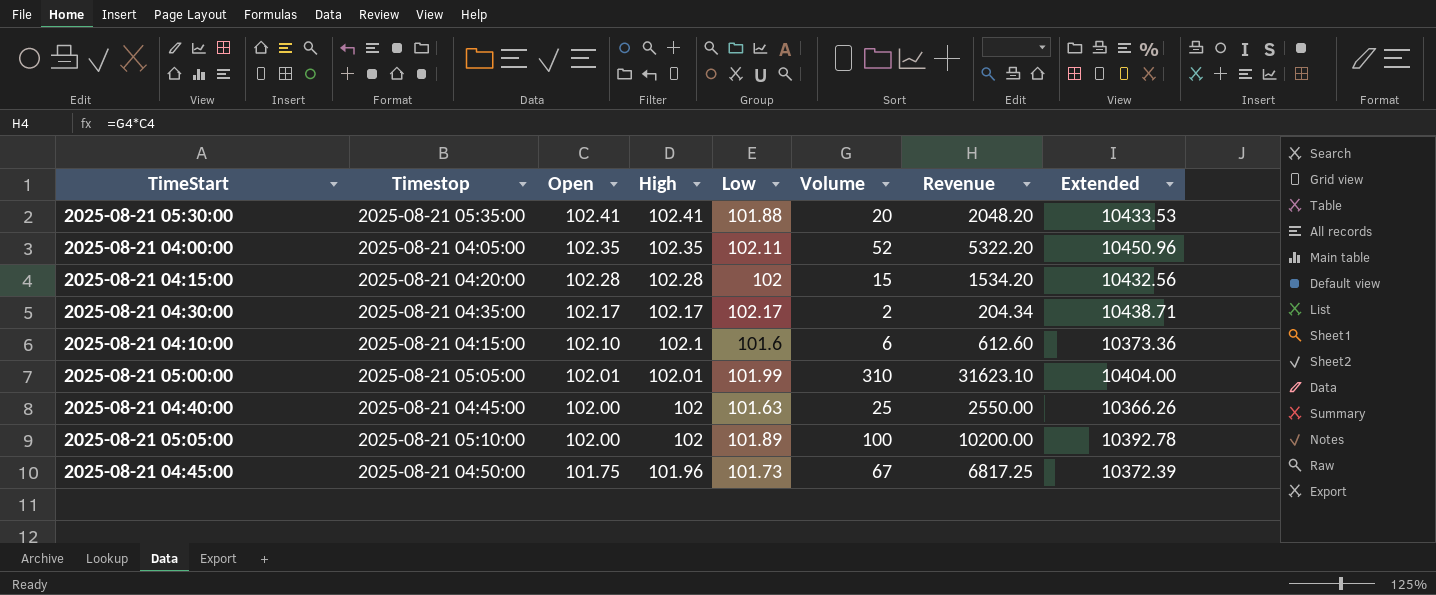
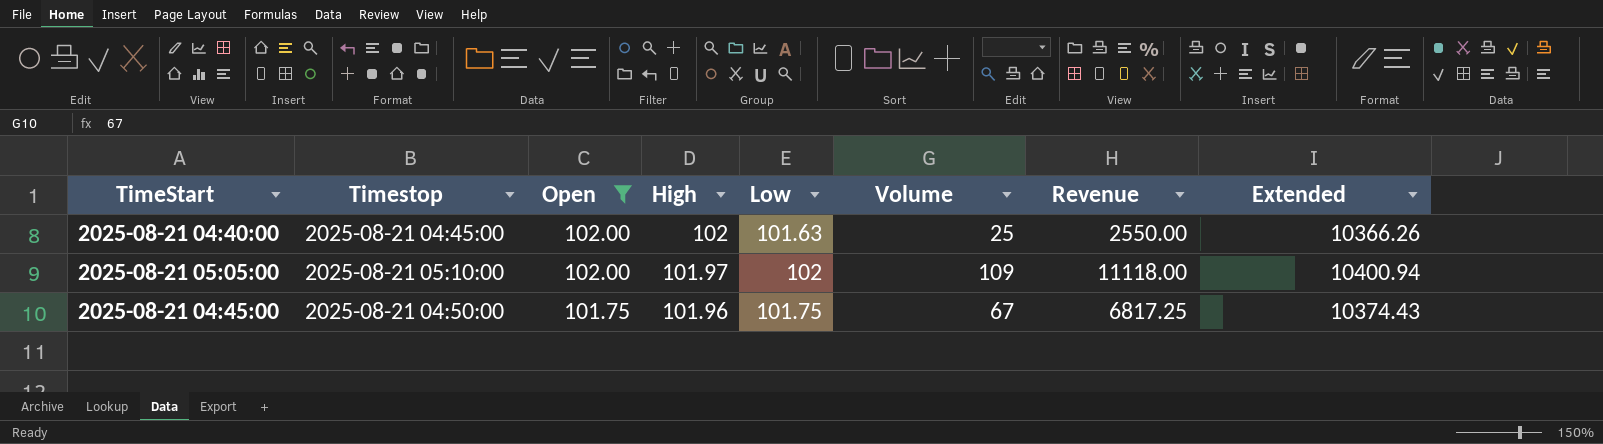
filter: none -> Open <= 102.00
2025-08-21 05:05:00 | High: 102 -> 101.97
2025-08-21 05:05:00 | Low: 101.89 -> 102
2025-08-21 05:05:00 | Volume: 100 -> 109
2025-08-21 05:05:00 | Revenue: 10200.00 -> 11118.00
2025-08-21 05:05:00 | Extended: 10392.78 -> 10400.94
2025-08-21 04:45:00 | Low: 101.73 -> 101.75
2025-08-21 04:45:00 | Extended: 10372.39 -> 10374.43

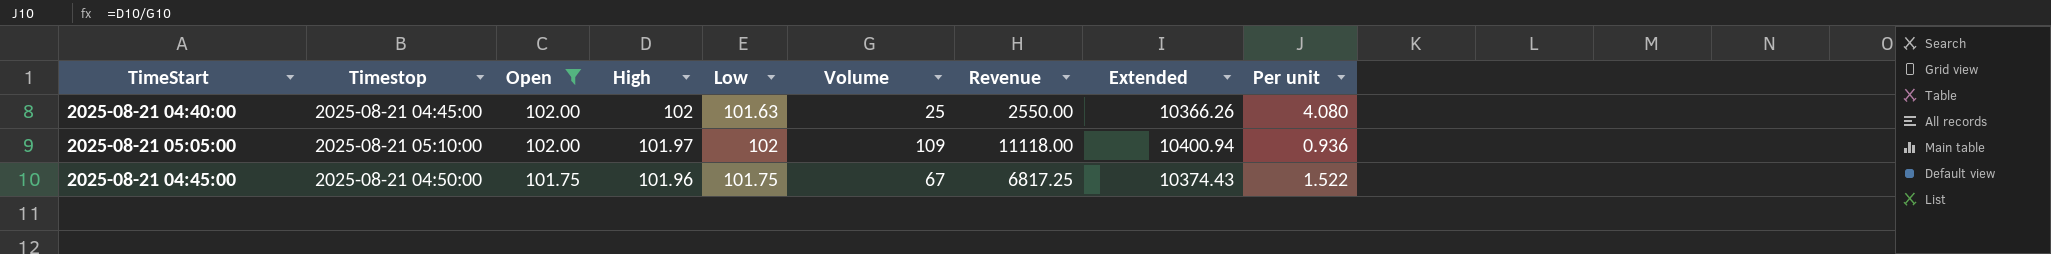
column Per unit | formula: none -> [High] / [Volume]

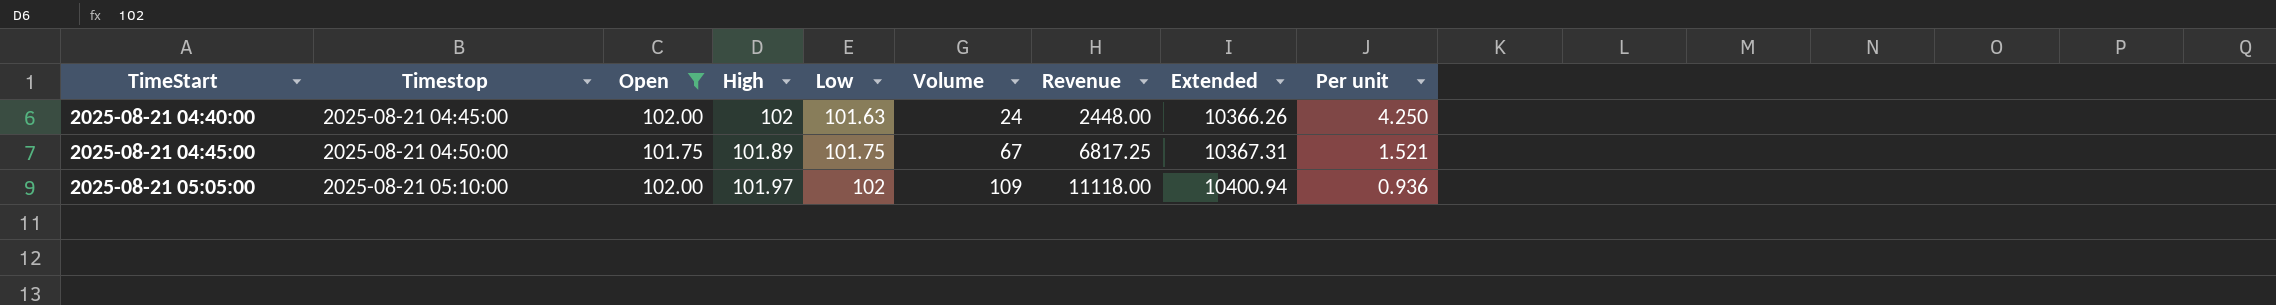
row order: Open descending -> TimeStart ascending
2025-08-21 04:40:00 | Volume: 25 -> 24
2025-08-21 04:40:00 | Revenue: 2550.00 -> 2448.00
2025-08-21 04:40:00 | Per unit: 4.080 -> 4.250
2025-08-21 04:45:00 | High: 101.96 -> 101.89
2025-08-21 04:45:00 | Extended: 10374.43 -> 10367.31
2025-08-21 04:45:00 | Per unit: 1.522 -> 1.521

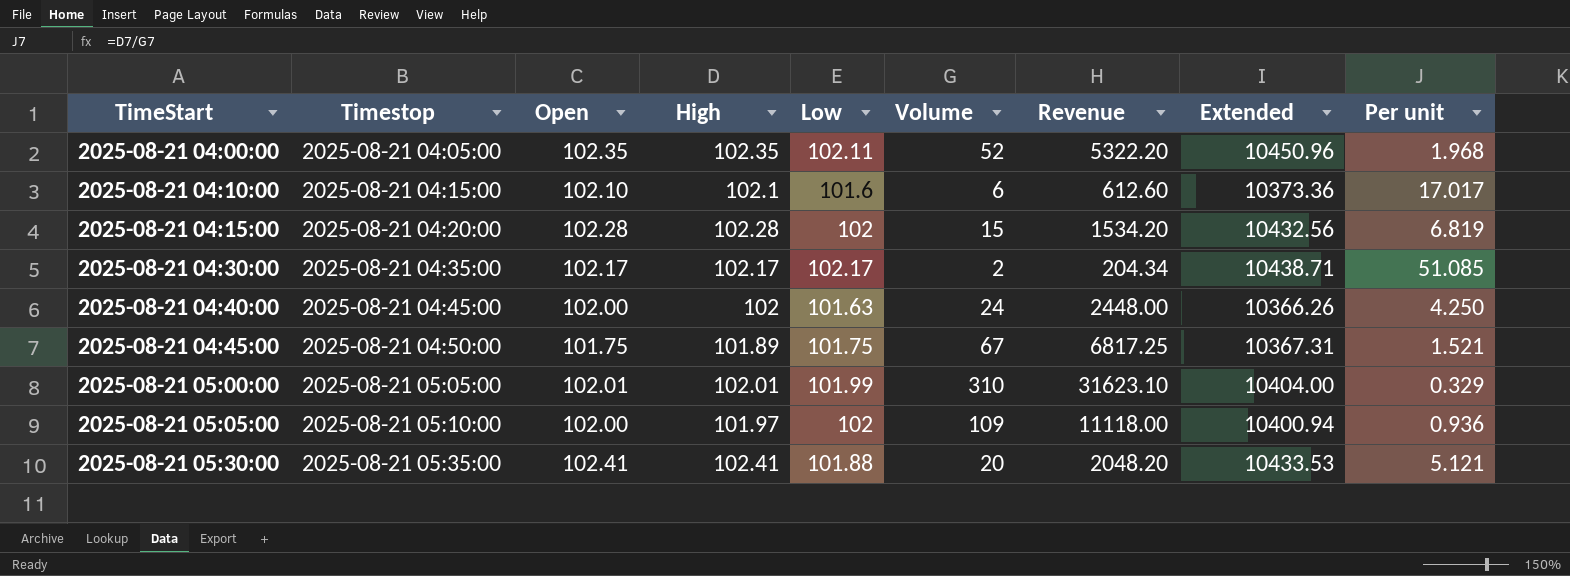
filter: Open <= 102.00 -> none

